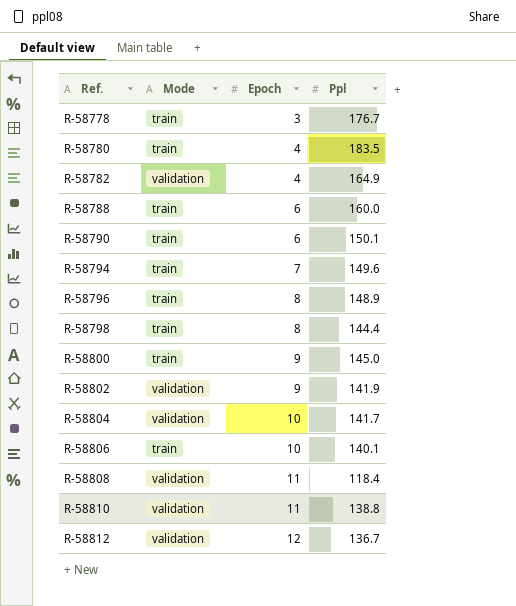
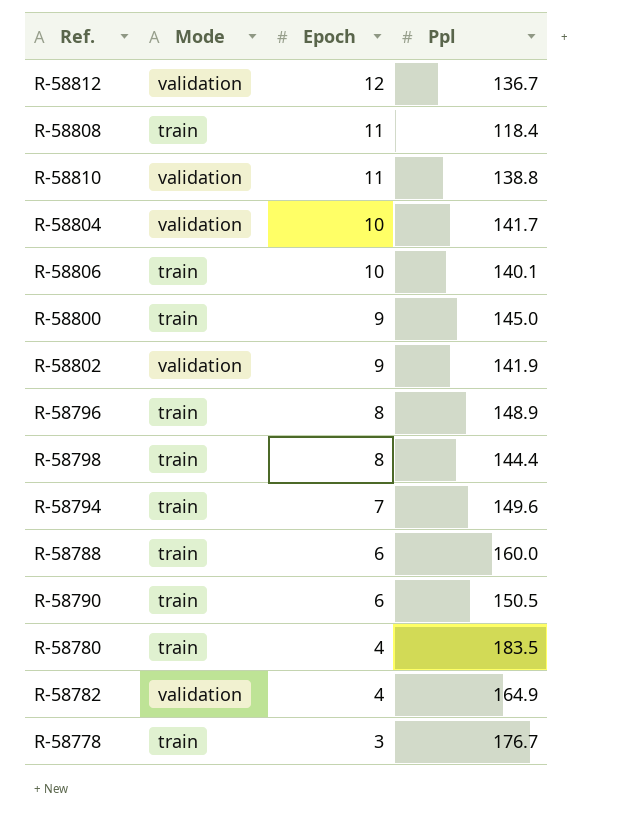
row order: Ref. ascending -> Epoch descending
R-58808 | Mode: validation -> train
R-58790 | Ppl: 150.1 -> 150.5

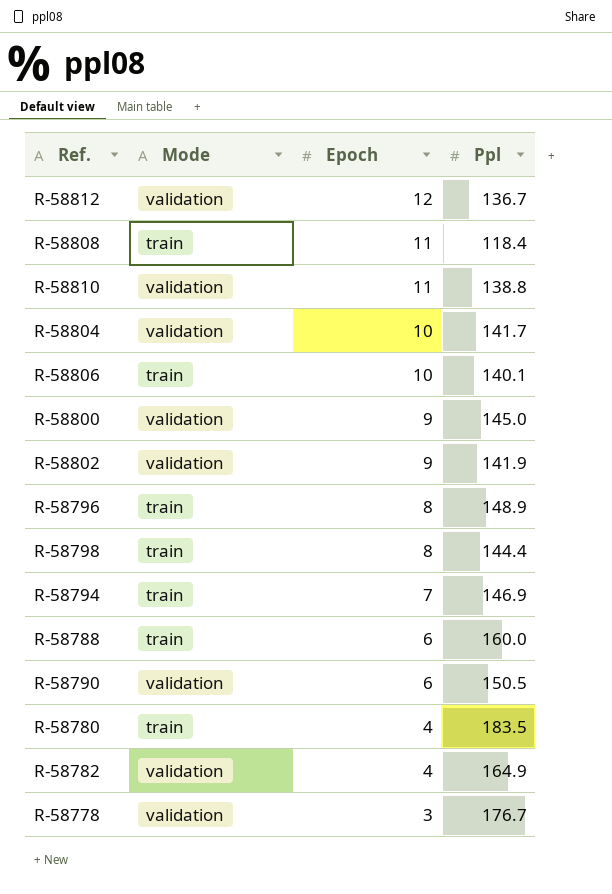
R-58800 | Mode: train -> validation
R-58794 | Ppl: 149.6 -> 146.9
R-58790 | Mode: train -> validation
R-58778 | Mode: train -> validation

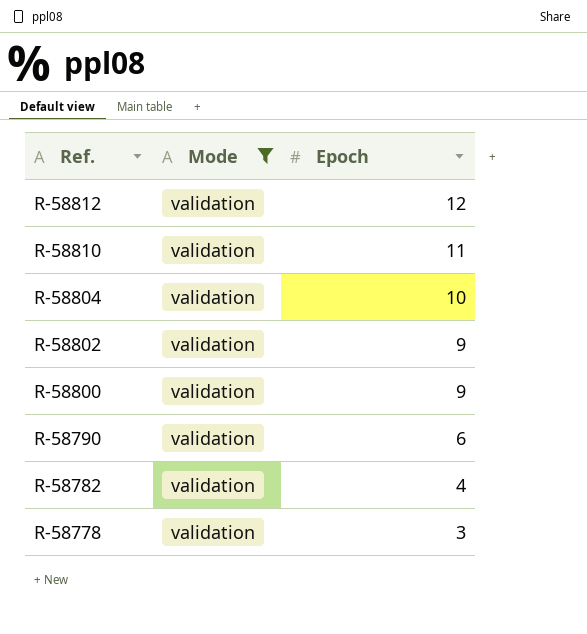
filter: none -> Mode = validation
row order: Epoch descending -> Ref. descending
column Ppl | position: 4 -> none

